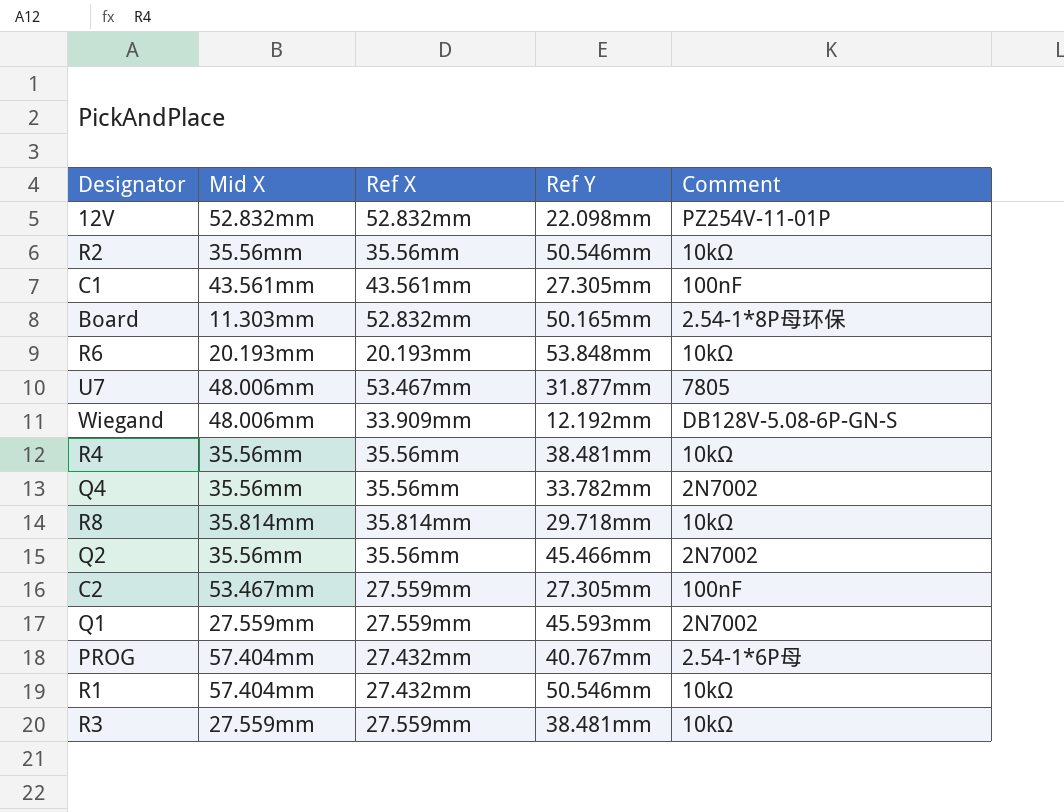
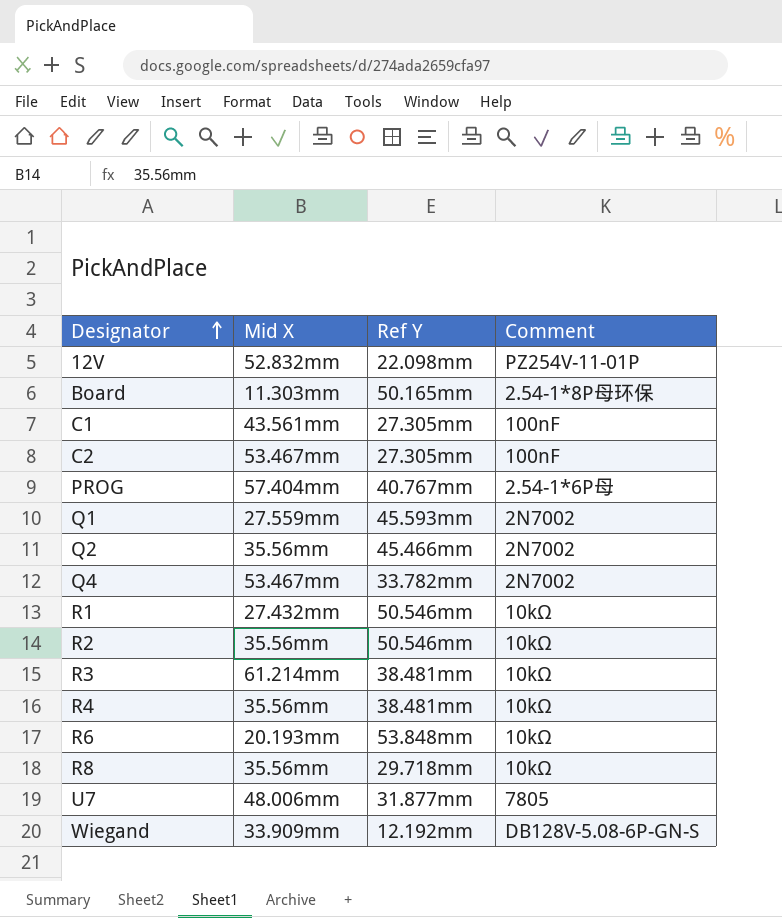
row order: none -> Designator ascending
column Ref X | position: 3 -> none
Q4 | Mid X: 35.56mm -> 53.467mm
R1 | Mid X: 57.404mm -> 27.432mm
R3 | Mid X: 27.559mm -> 61.214mm
R8 | Mid X: 35.814mm -> 35.56mm
Wiegand | Mid X: 48.006mm -> 33.909mm

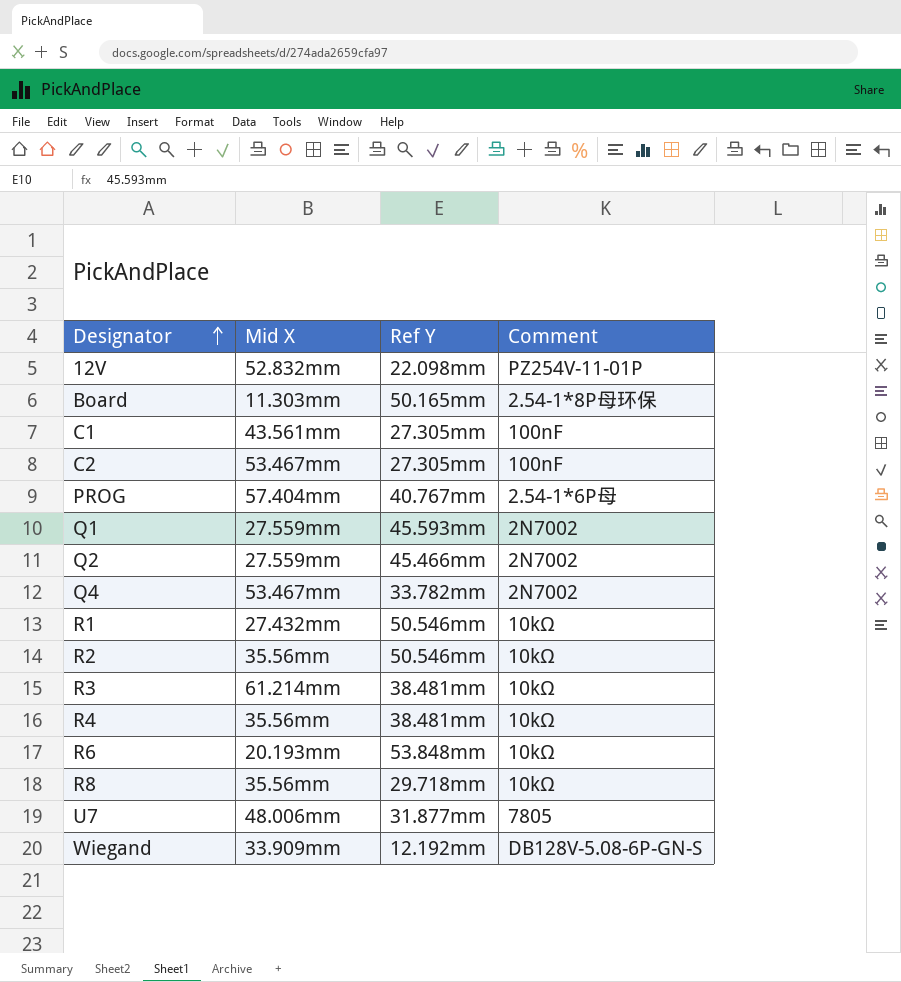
Q2 | Mid X: 35.56mm -> 27.559mm

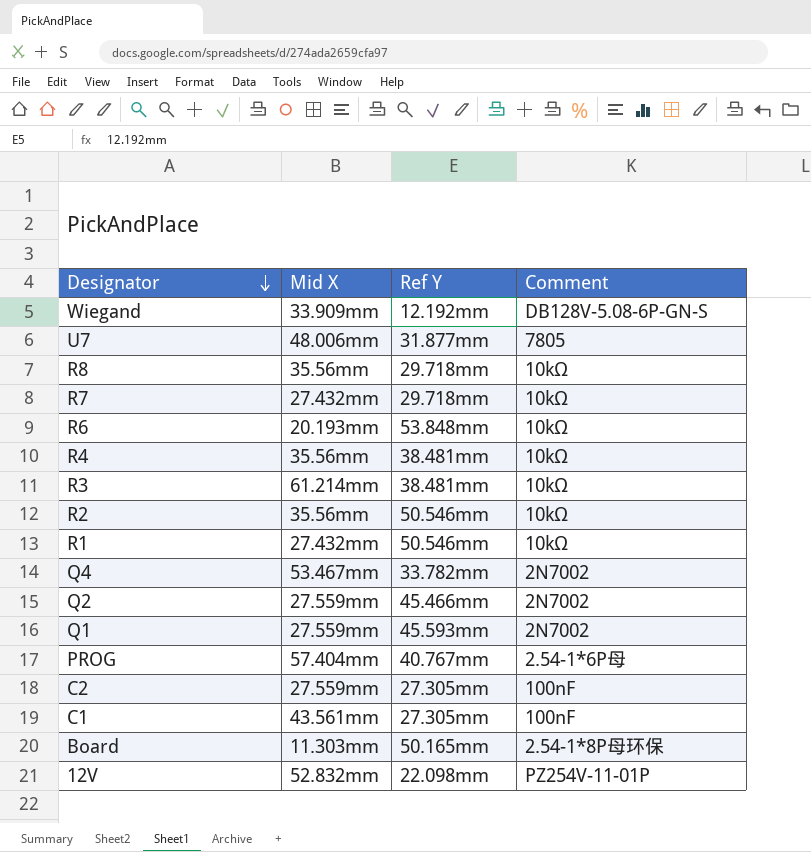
row order: Designator ascending -> Designator descending
row R7: none -> 27.432mm | 29.718mm | 10kΩ
C2 | Mid X: 53.467mm -> 27.559mm

